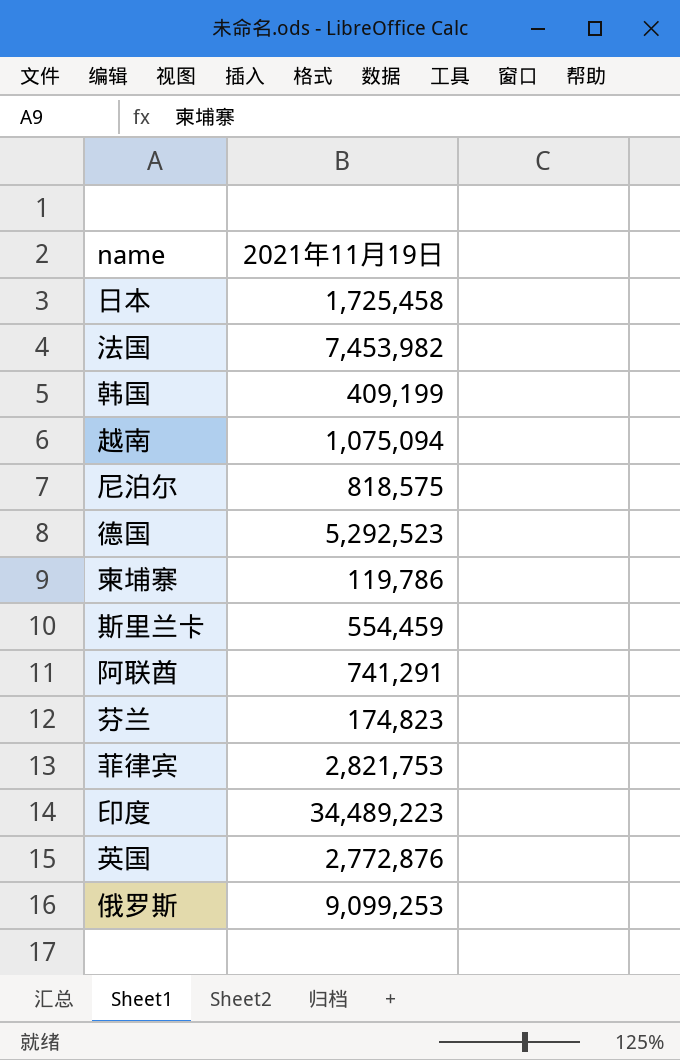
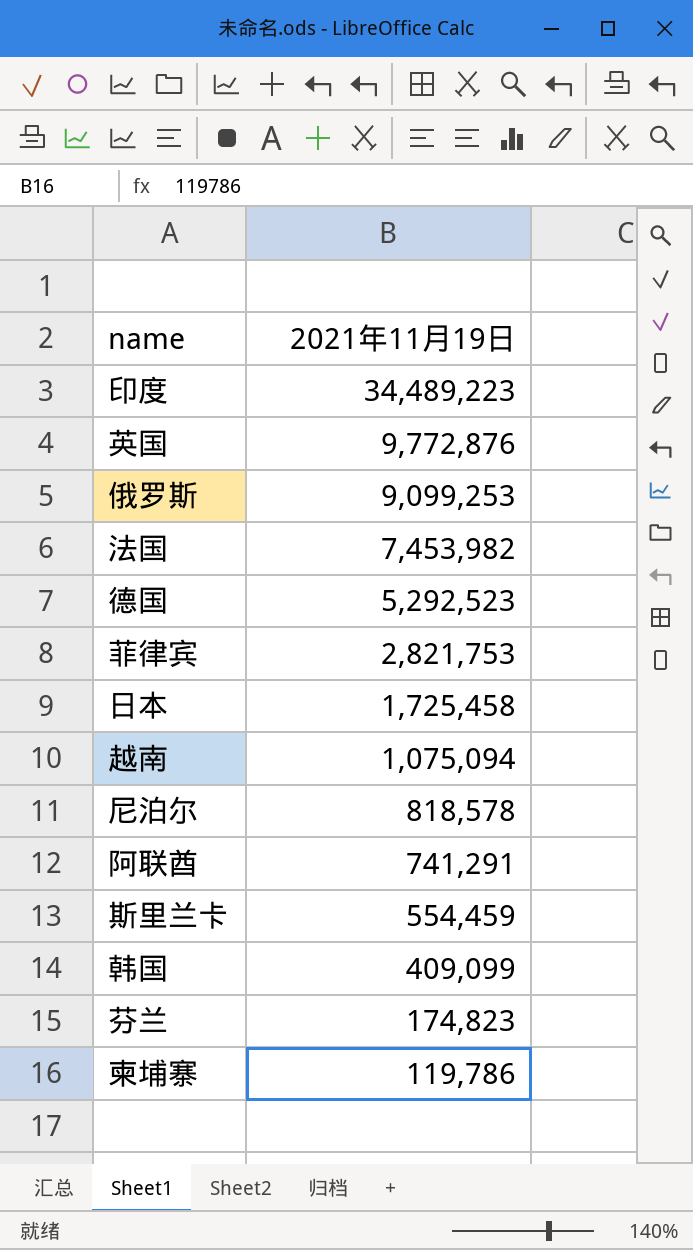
row order: none -> 2021年11月19日 descending
英国 | 2021年11月19日: 2,772,876 -> 9,772,876
尼泊尔 | 2021年11月19日: 818,575 -> 818,578
韩国 | 2021年11月19日: 409,199 -> 409,099

